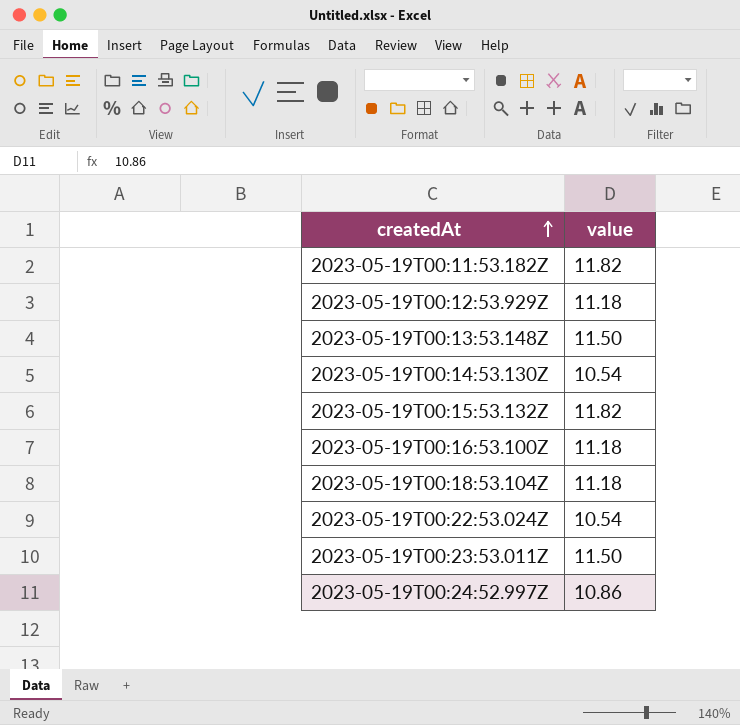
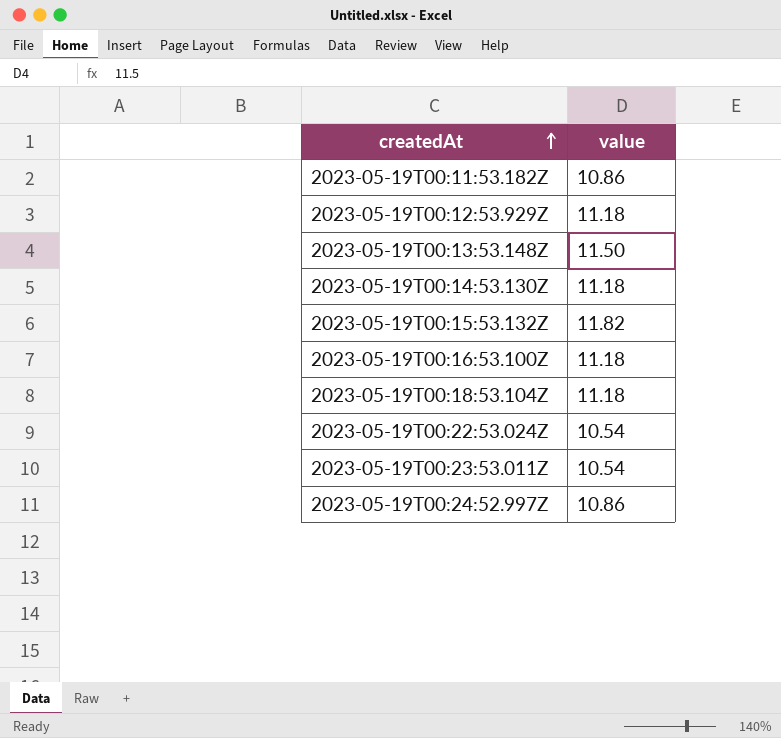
2023-05-19T00:11:53.182Z | value: 11.82 -> 10.86
2023-05-19T00:14:53.130Z | value: 10.54 -> 11.18
2023-05-19T00:23:53.011Z | value: 11.50 -> 10.54

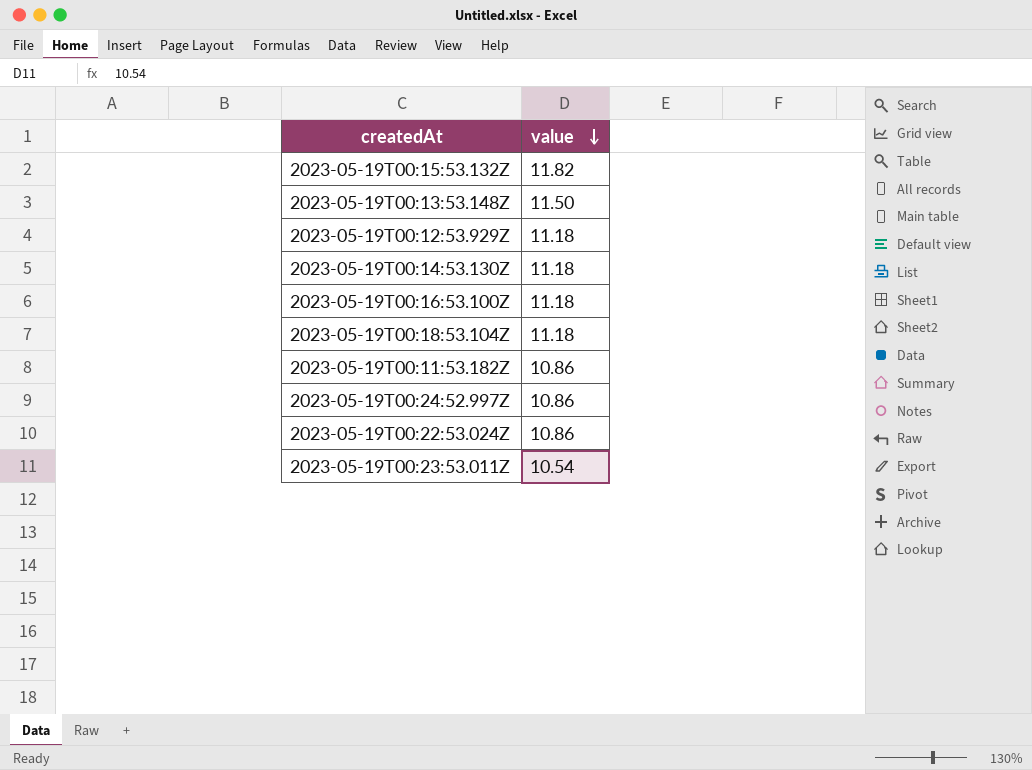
row order: createdAt ascending -> value descending
2023-05-19T00:22:53.024Z | value: 10.54 -> 10.86

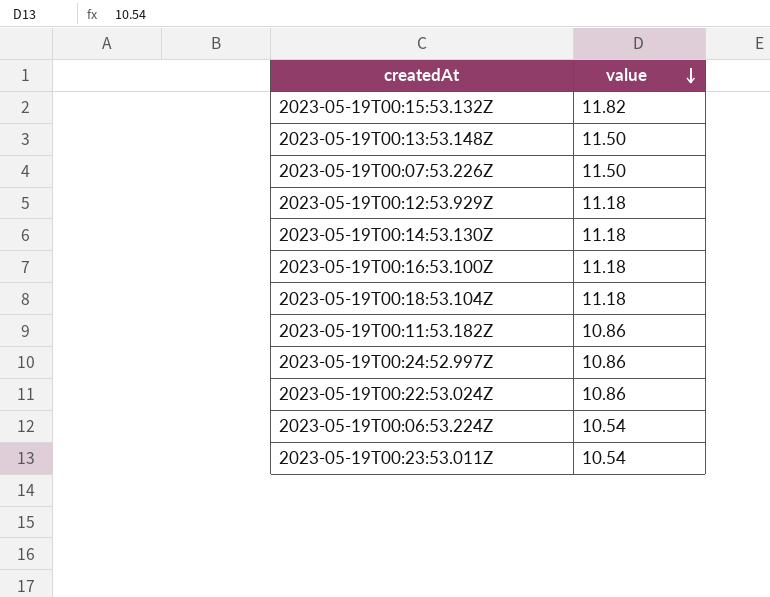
row 2023-05-19T00:07:53.226Z: none -> 11.50
row 2023-05-19T00:06:53.224Z: none -> 10.54

